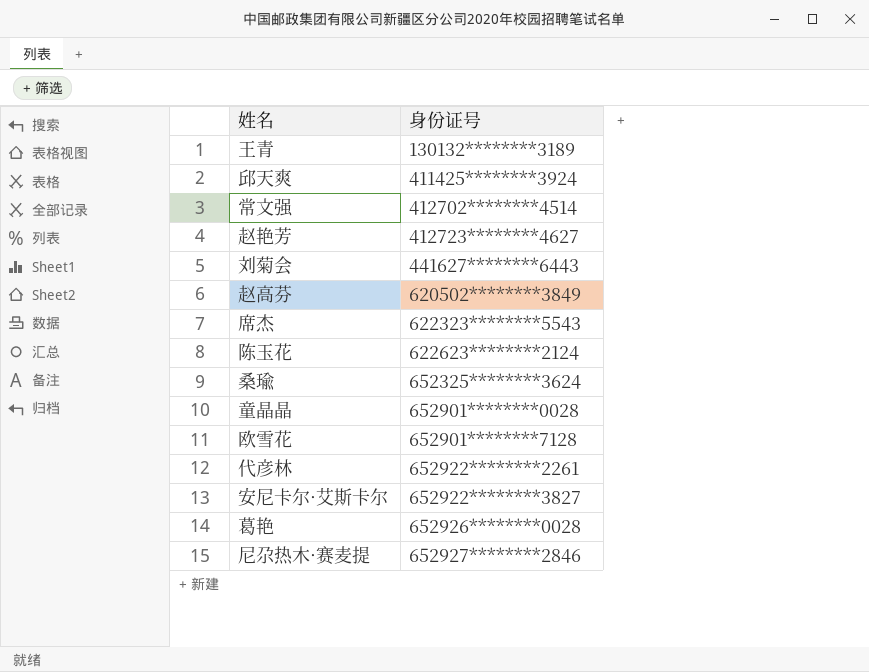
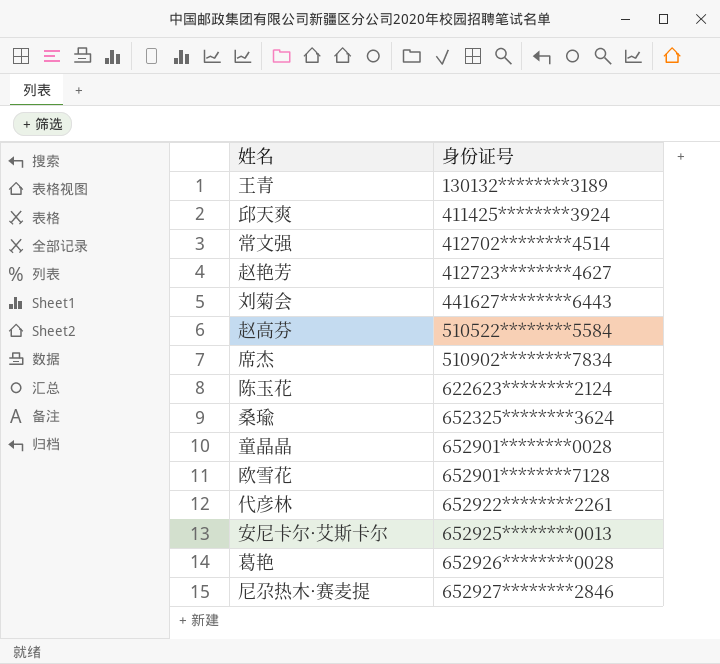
赵高芬 | 身份证号: 620502********3849 -> 510522********5584
席杰 | 身份证号: 622323********5543 -> 510902********7834
安尼卡尔·艾斯卡尔 | 身份证号: 652922********3827 -> 652925********0013

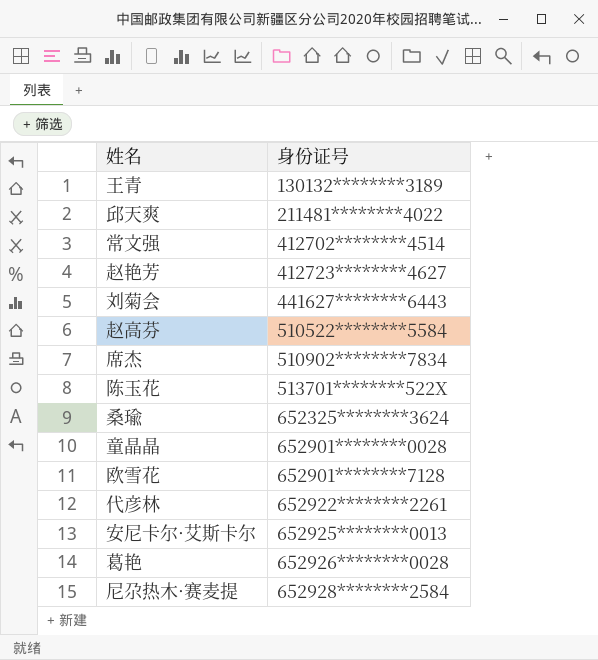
邱天爽 | 身份证号: 411425********3924 -> 211481********4022
陈玉花 | 身份证号: 622623********2124 -> 513701********522X
尼尕热木·赛麦提 | 身份证号: 652927********2846 -> 652928********2584

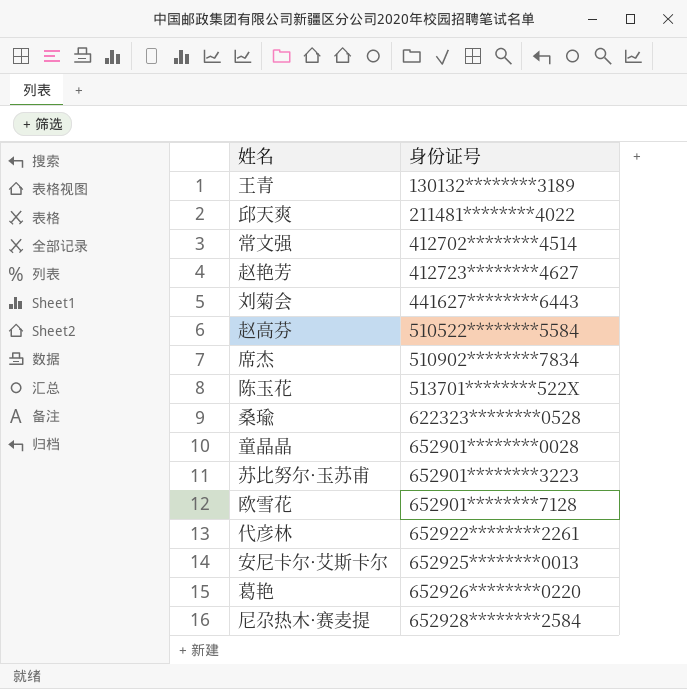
桑瑜 | 身份证号: 652325********3624 -> 622323********0528
row 苏比努尔·玉苏甫: none -> 652901********3223
葛艳 | 身份证号: 652926********0028 -> 652926********0220

